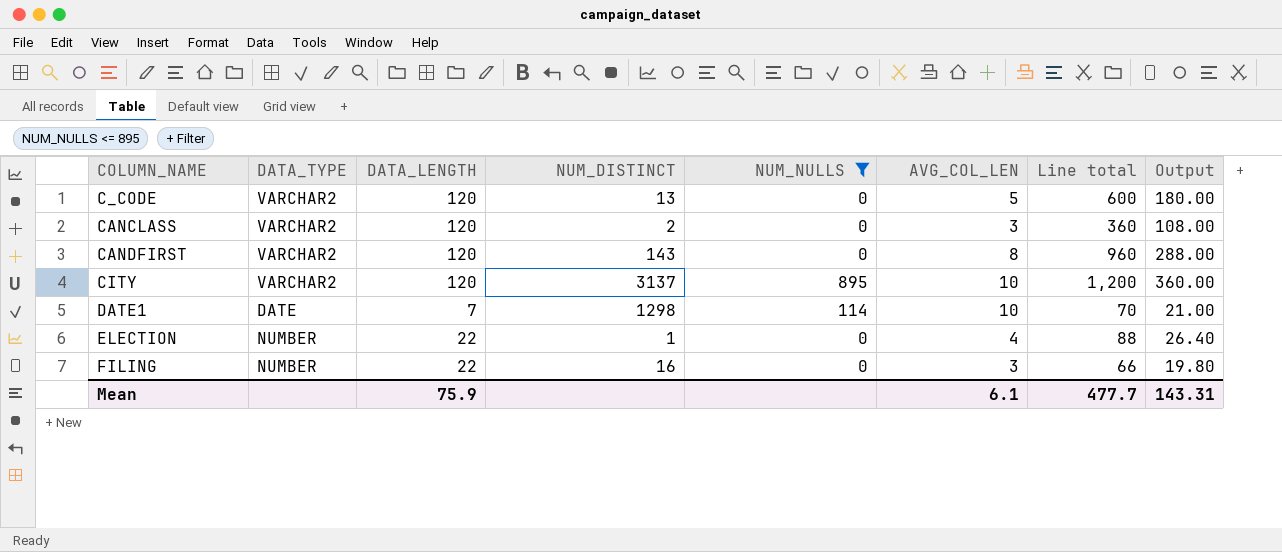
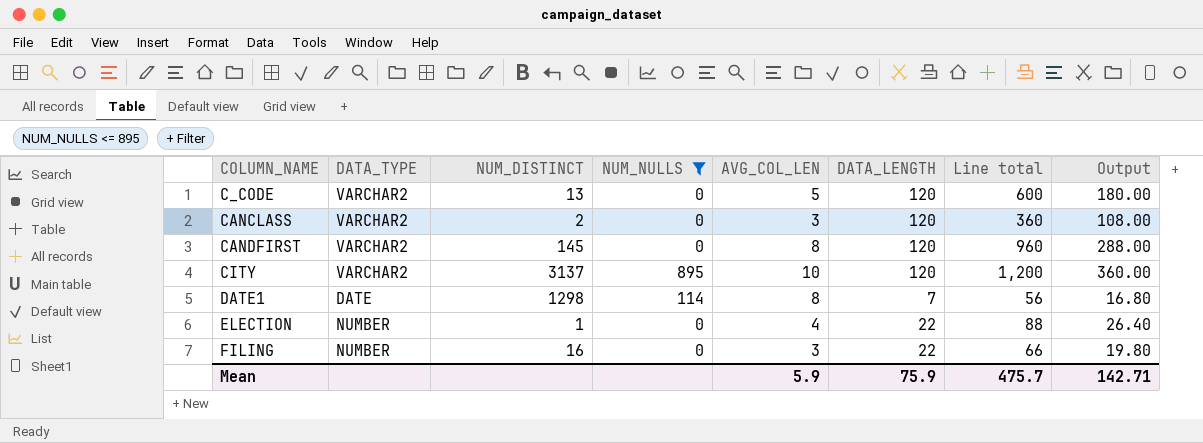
column DATA_LENGTH | position: 3 -> 6
CANDFIRST | NUM_DISTINCT: 143 -> 145
DATE1 | AVG_COL_LEN: 10 -> 8
DATE1 | Line total: 70 -> 56
DATE1 | Output: 21.00 -> 16.80
Mean | AVG_COL_LEN: 6.1 -> 5.9
Mean | Line total: 477.7 -> 475.7
Mean | Output: 143.31 -> 142.71

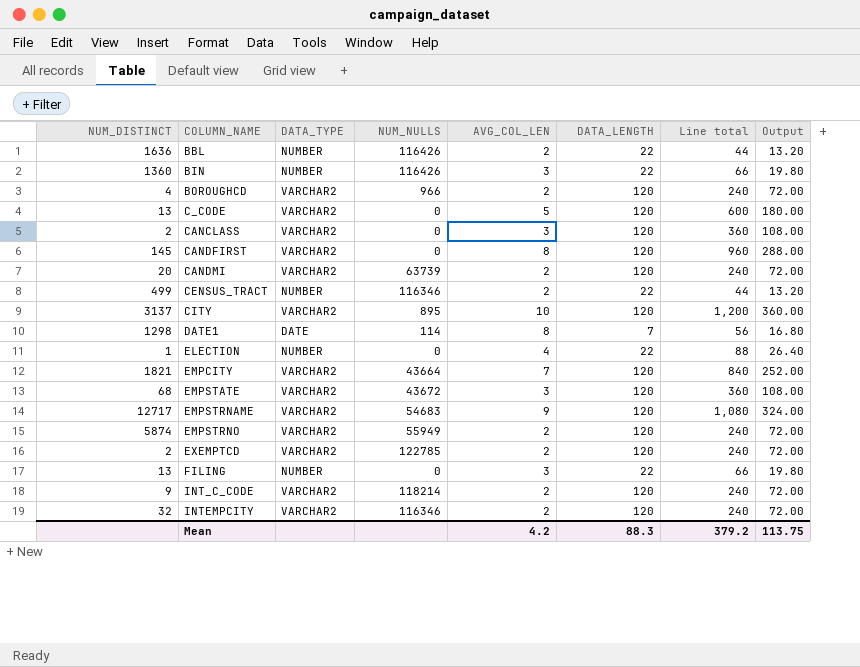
filter: NUM_NULLS <= 895 -> none
column NUM_DISTINCT | position: 3 -> 1
FILING | NUM_DISTINCT: 16 -> 13
Mean | AVG_COL_LEN: 5.9 -> 4.2
Mean | DATA_LENGTH: 75.9 -> 88.3
Mean | Line total: 475.7 -> 379.2
Mean | Output: 142.71 -> 113.75

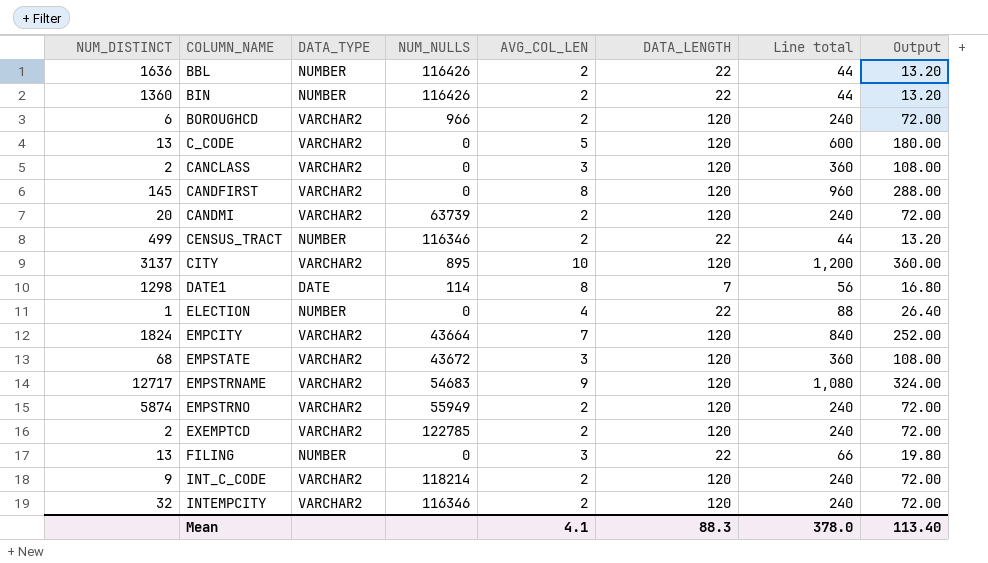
BIN | AVG_COL_LEN: 3 -> 2
BIN | Line total: 66 -> 44
BIN | Output: 19.80 -> 13.20
BOROUGHCD | NUM_DISTINCT: 4 -> 6
EMPCITY | NUM_DISTINCT: 1821 -> 1824
Mean | AVG_COL_LEN: 4.2 -> 4.1
Mean | Line total: 379.2 -> 378.0
Mean | Output: 113.75 -> 113.40

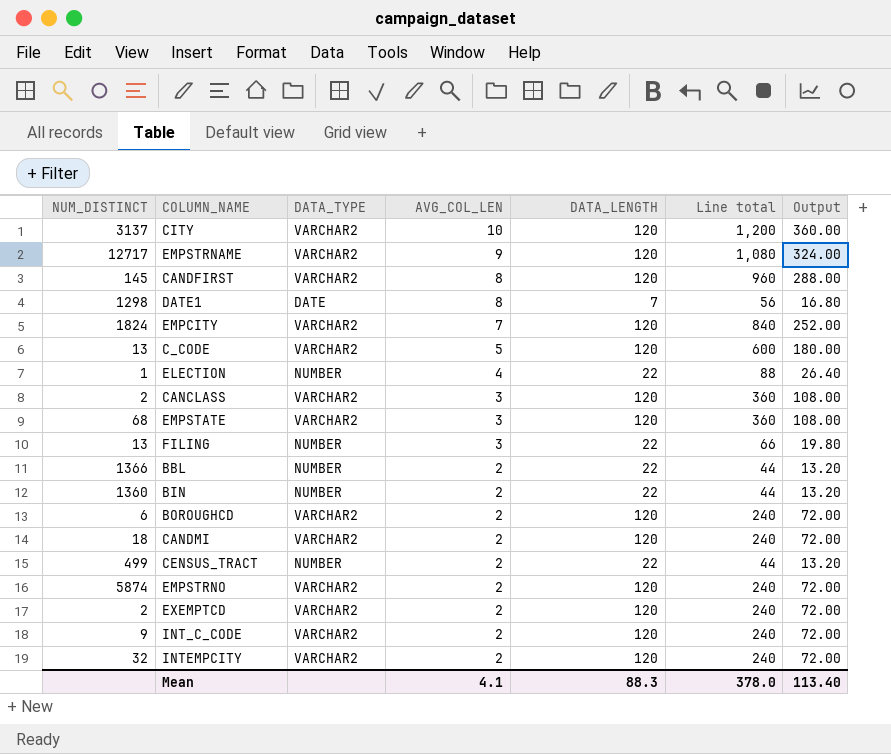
row order: COLUMN_NAME ascending -> AVG_COL_LEN descending
column NUM_NULLS | position: 4 -> none
BBL | NUM_DISTINCT: 1636 -> 1366
CANDMI | NUM_DISTINCT: 20 -> 18

